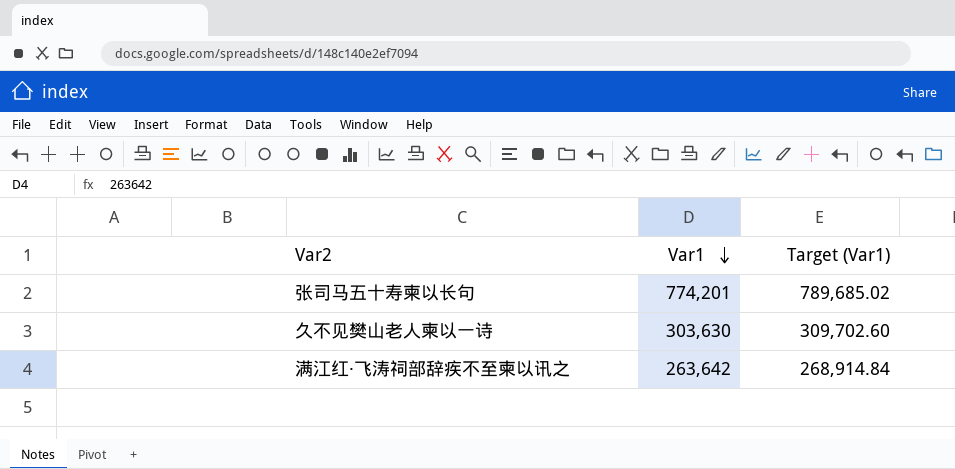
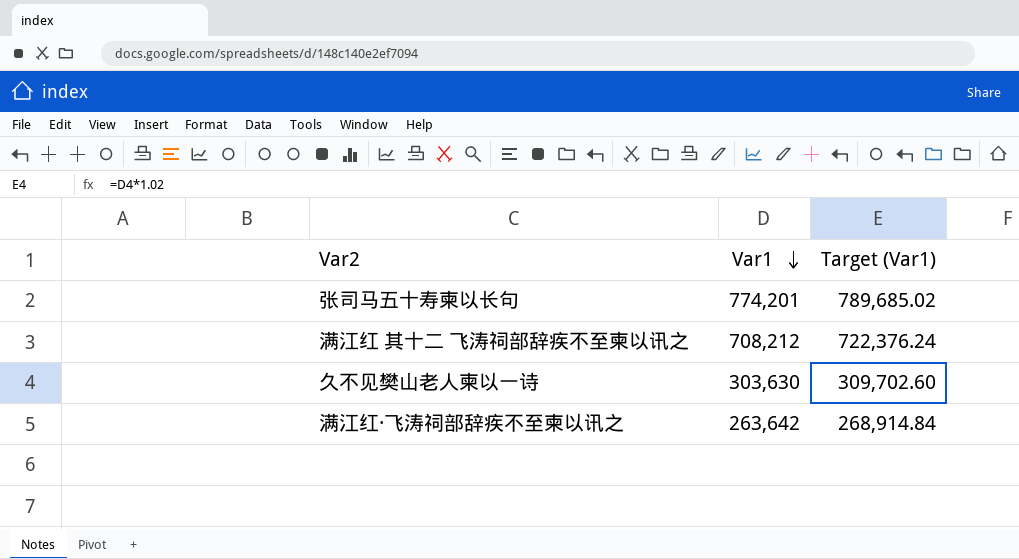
row 满江红 其十二 飞涛祠部辞疾不至柬以讯之: none -> 708,212 | 722,376.24

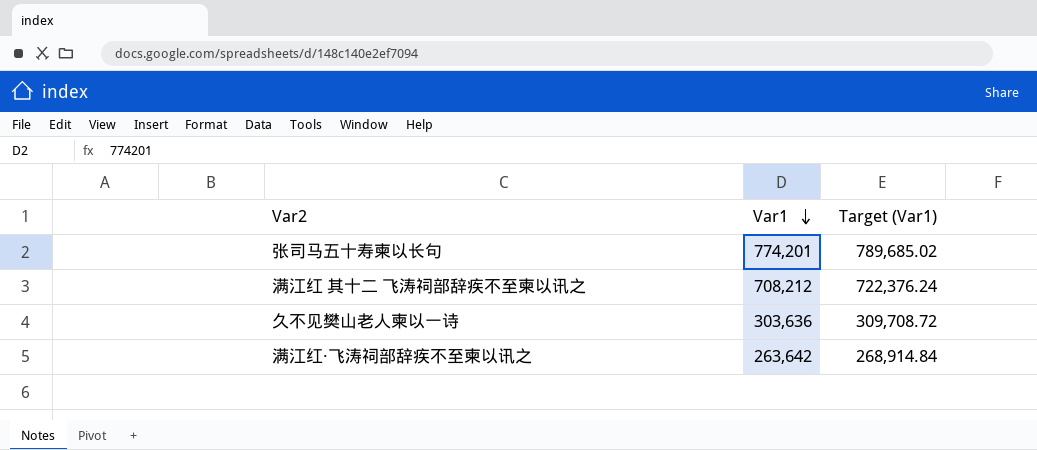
久不见樊山老人柬以一诗 | Var1: 303,630 -> 303,636
久不见樊山老人柬以一诗 | Target (Var1): 309,702.60 -> 309,708.72

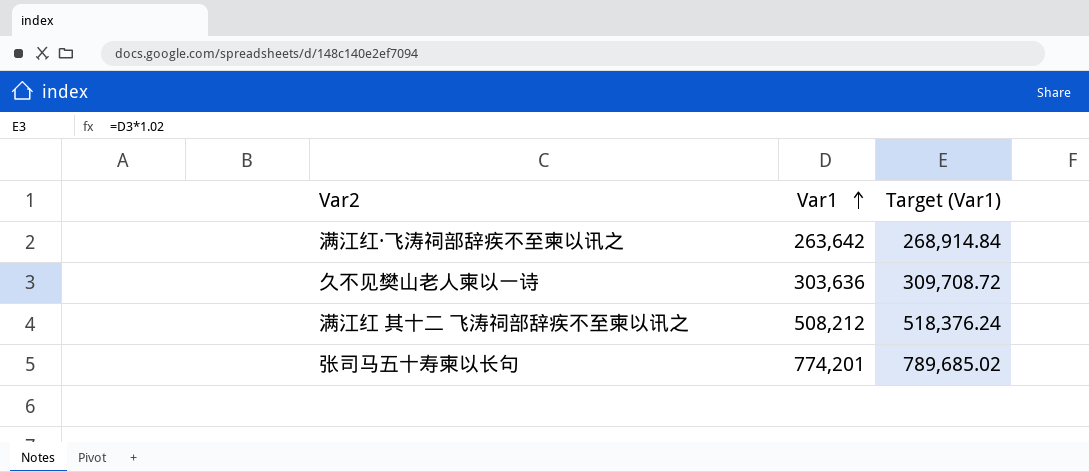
row order: Var1 descending -> Var1 ascending
满江红 其十二 飞涛祠部辞疾不至柬以讯之 | Var1: 708,212 -> 508,212
满江红 其十二 飞涛祠部辞疾不至柬以讯之 | Target (Var1): 722,376.24 -> 518,376.24

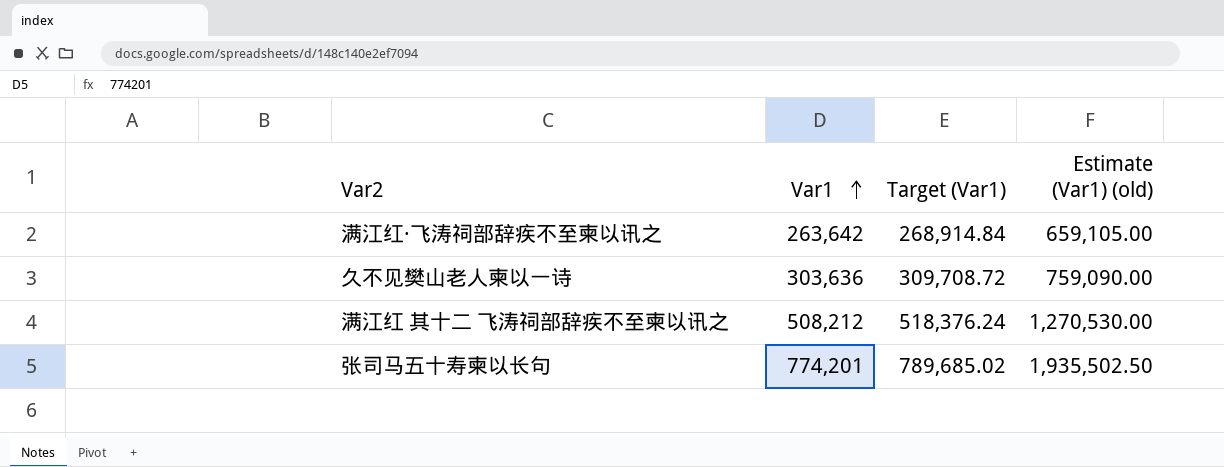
column Estimate (Var1) (old) | formula: none -> [Var1] * 2.5

